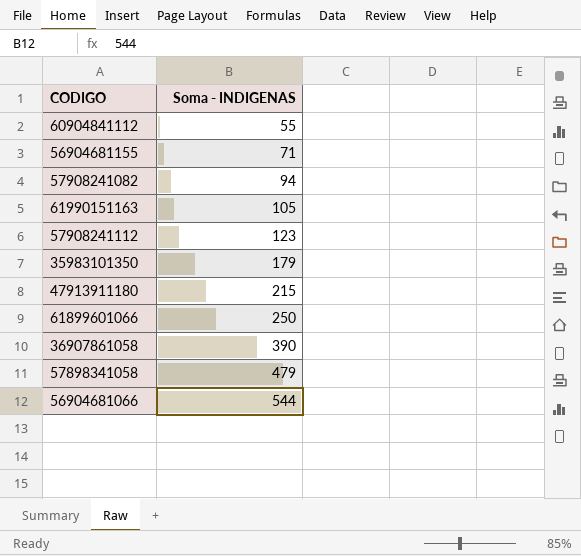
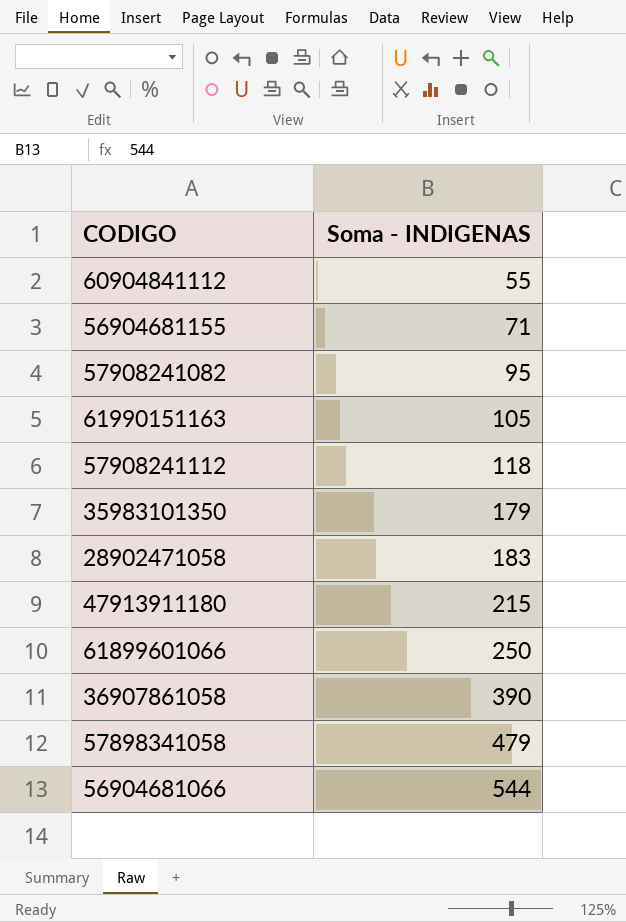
57908241082 | Soma - INDIGENAS: 94 -> 95
57908241112 | Soma - INDIGENAS: 123 -> 118
row 28902471058: none -> 183

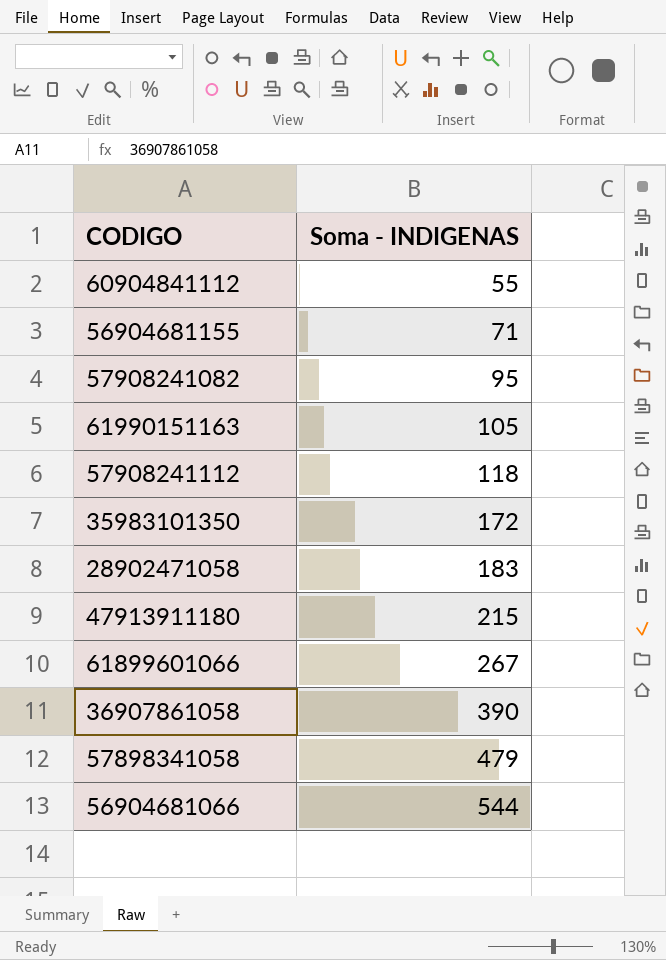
35983101350 | Soma - INDIGENAS: 179 -> 172
61899601066 | Soma - INDIGENAS: 250 -> 267

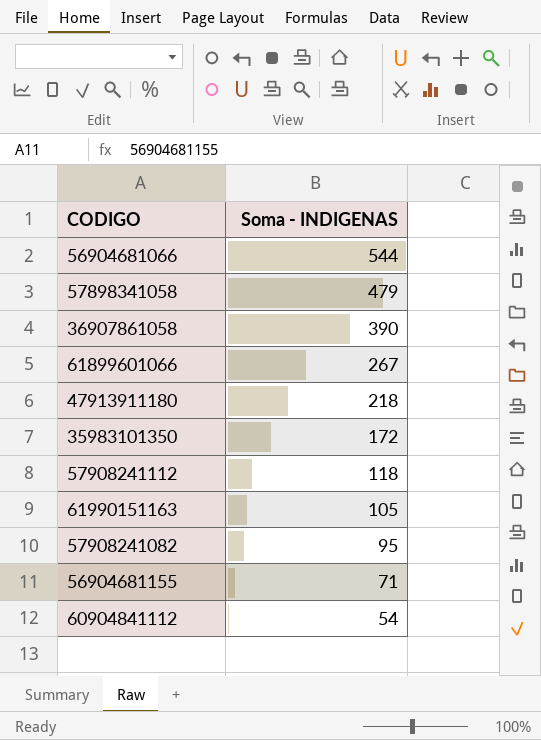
row order: Soma - INDIGENAS ascending -> Soma - INDIGENAS descending
row 28902471058: 183 -> none
47913911180 | Soma - INDIGENAS: 215 -> 218
60904841112 | Soma - INDIGENAS: 55 -> 54

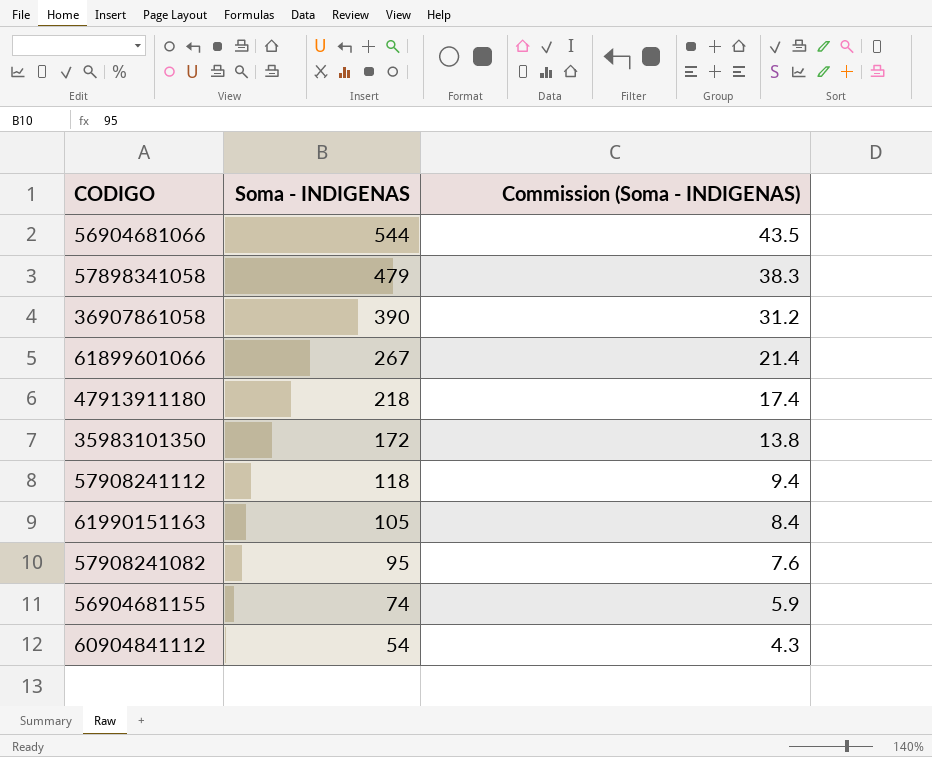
column Commission (Soma - INDIGENAS) | formula: none -> [Soma - INDIGENAS] * 0.08
56904681155 | Soma - INDIGENAS: 71 -> 74

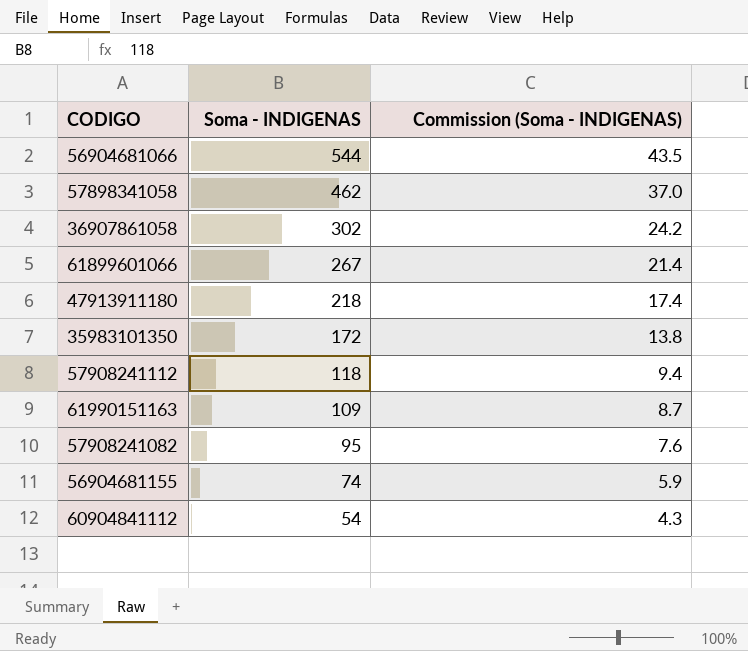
57898341058 | Soma - INDIGENAS: 479 -> 462
57898341058 | Commission (Soma - INDIGENAS): 38.3 -> 37.0
36907861058 | Soma - INDIGENAS: 390 -> 302
36907861058 | Commission (Soma - INDIGENAS): 31.2 -> 24.2
61990151163 | Soma - INDIGENAS: 105 -> 109
61990151163 | Commission (Soma - INDIGENAS): 8.4 -> 8.7

